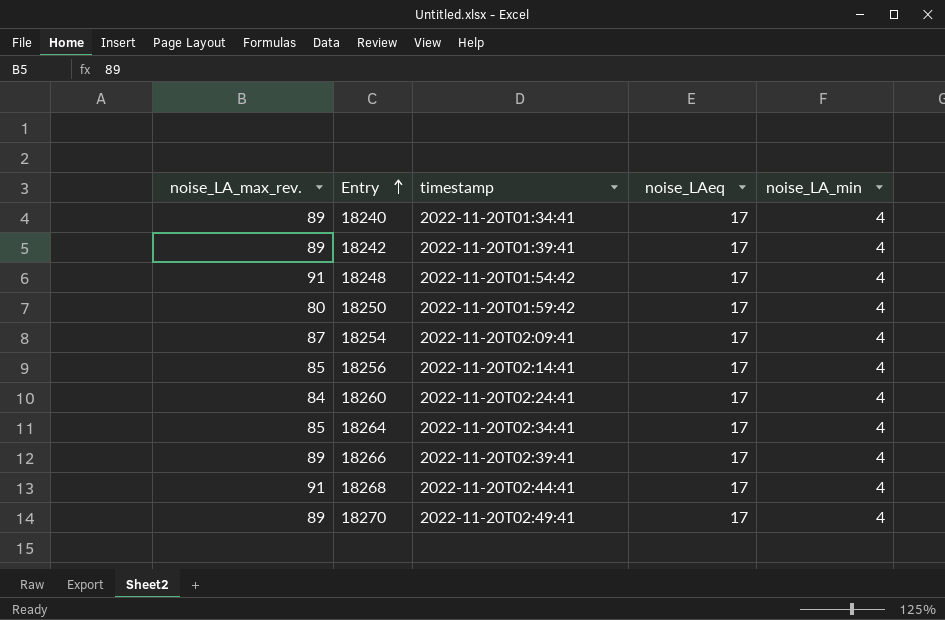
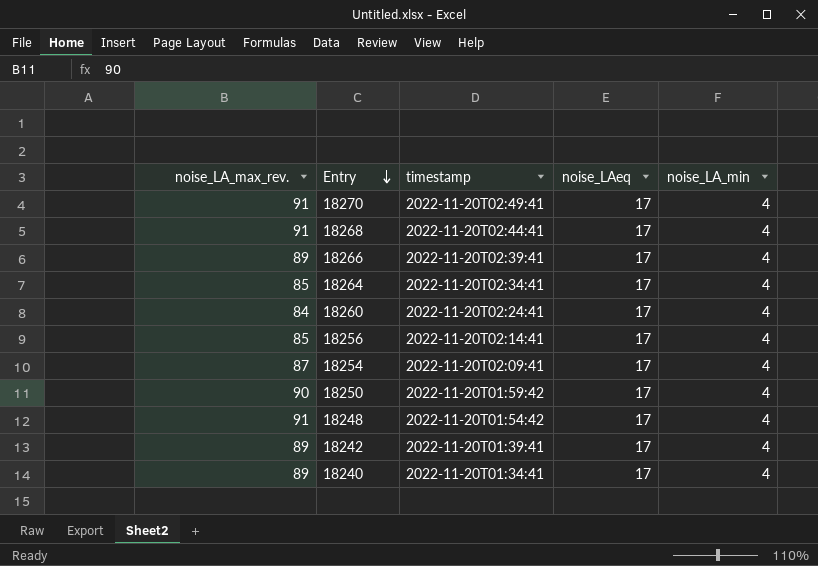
row order: Entry ascending -> Entry descending
18270 | noise_LA_max_rev.: 89 -> 91
18250 | noise_LA_max_rev.: 80 -> 90

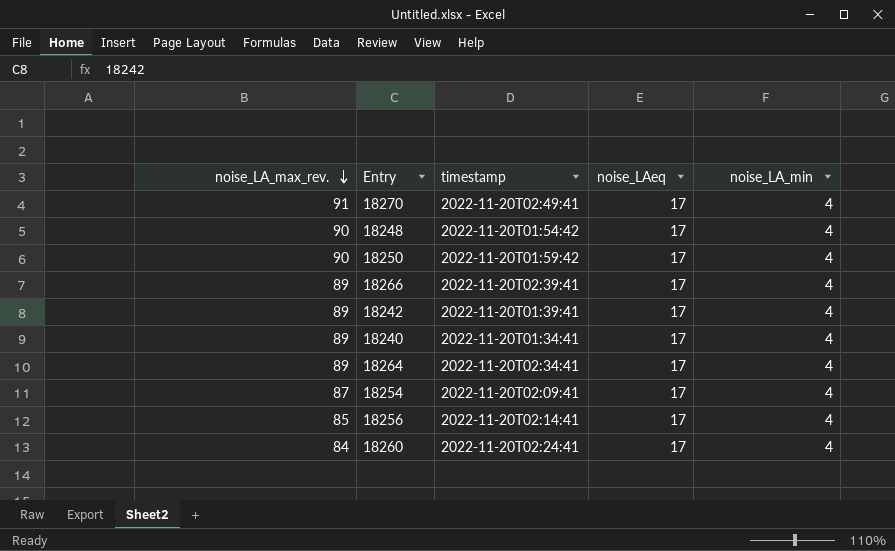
row order: Entry descending -> noise_LA_max_rev. descending
row 18268: 91 | 2022-11-20T02:44:41 | 17 | 4 -> none
18248 | noise_LA_max_rev.: 91 -> 90
18264 | noise_LA_max_rev.: 85 -> 89

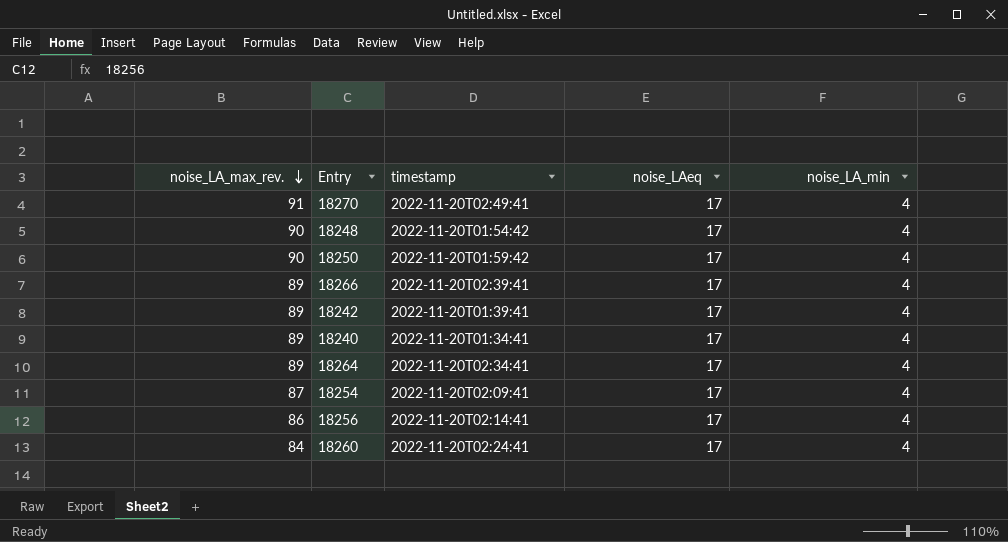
18256 | noise_LA_max_rev.: 85 -> 86

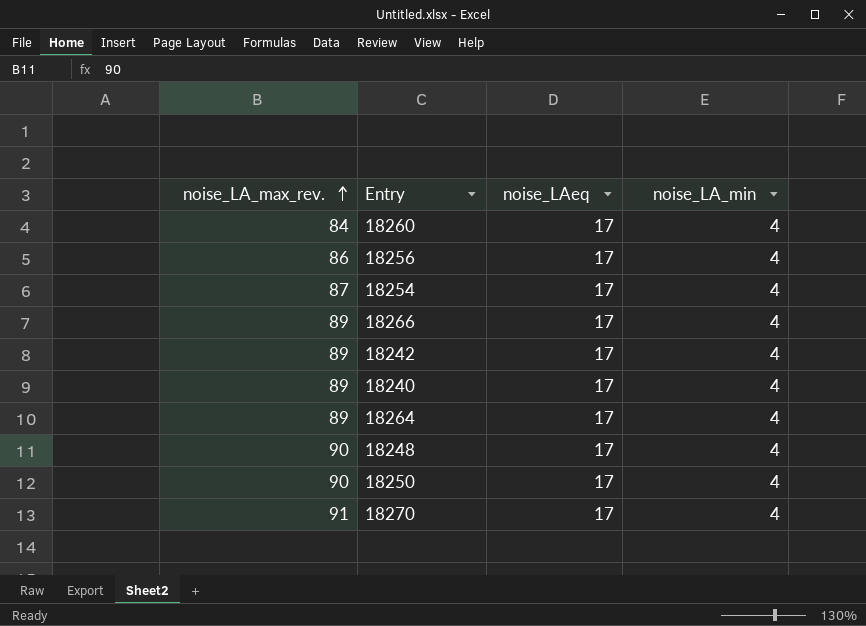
row order: noise_LA_max_rev. descending -> noise_LA_max_rev. ascending
column timestamp | position: 3 -> none

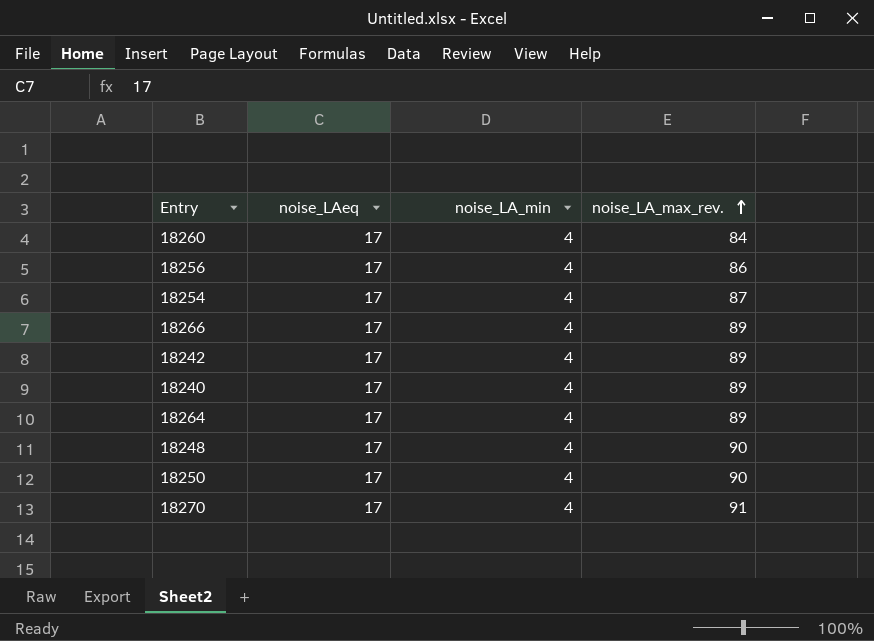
column noise_LA_max_rev. | position: 1 -> 4

